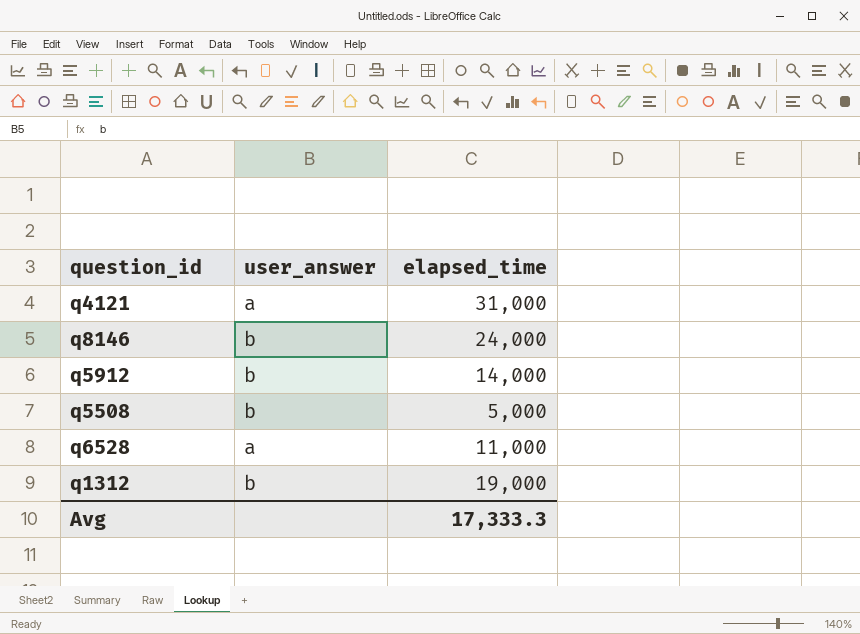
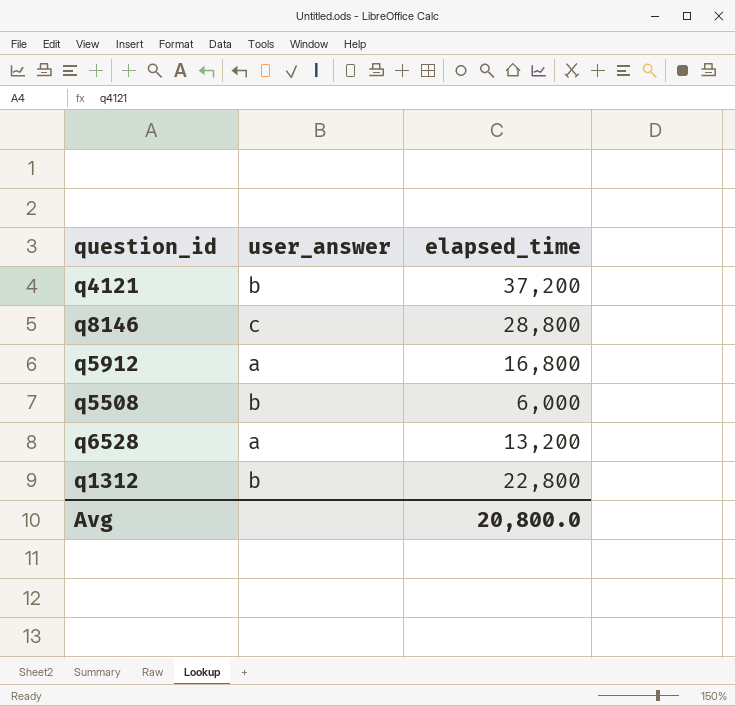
q4121 | user_answer: a -> b
q4121 | elapsed_time: 31,000 -> 37,200
q8146 | user_answer: b -> c
q8146 | elapsed_time: 24,000 -> 28,800
q5912 | user_answer: b -> a
q5912 | elapsed_time: 14,000 -> 16,800
q5508 | elapsed_time: 5,000 -> 6,000
q6528 | elapsed_time: 11,000 -> 13,200
q1312 | elapsed_time: 19,000 -> 22,800
Avg | elapsed_time: 17,333.3 -> 20,800.0

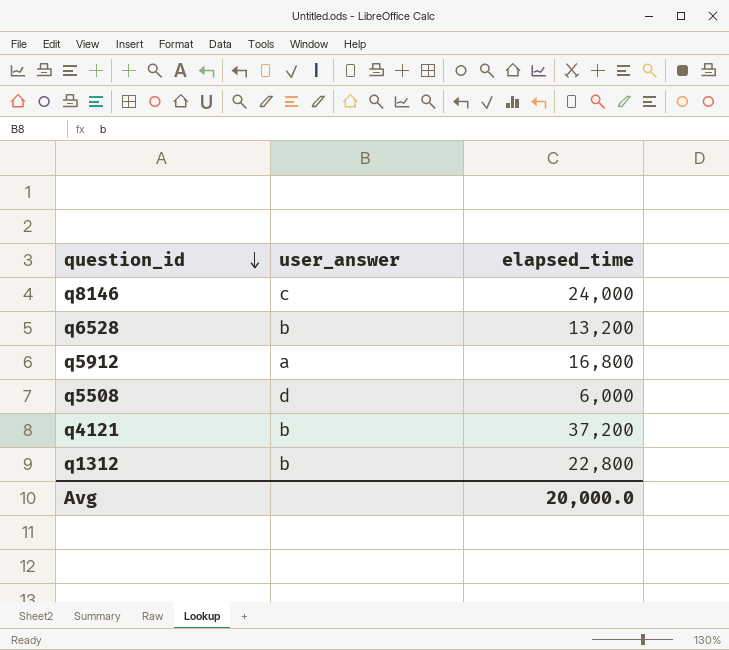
row order: none -> question_id descending
q8146 | elapsed_time: 28,800 -> 24,000
q6528 | user_answer: a -> b
q5508 | user_answer: b -> d
Avg | elapsed_time: 20,800.0 -> 20,000.0

